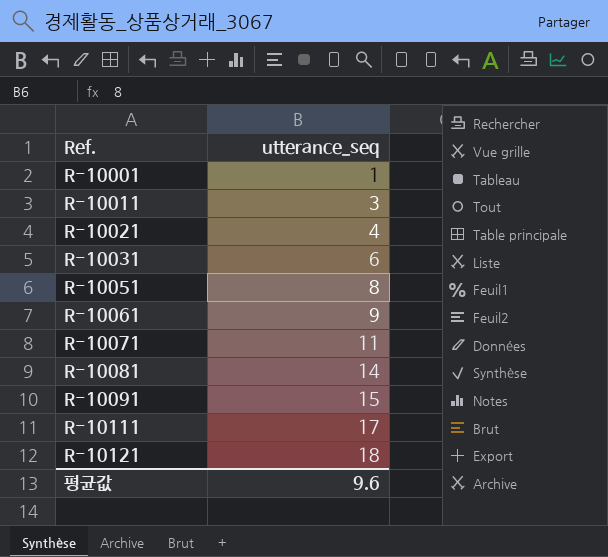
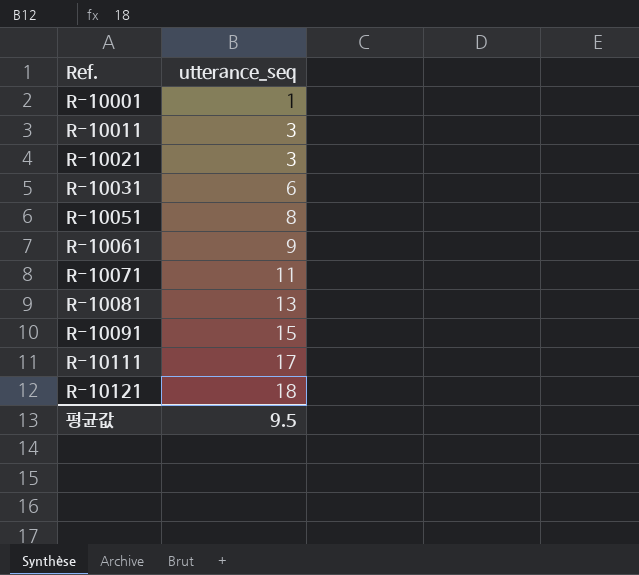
R-10021 | utterance_seq: 4 -> 3
R-10081 | utterance_seq: 14 -> 13
평균값 | utterance_seq: 9.6 -> 9.5

